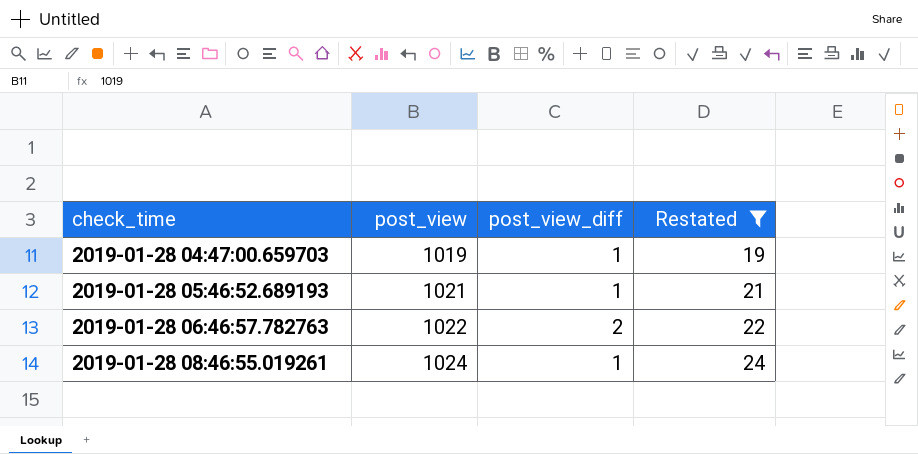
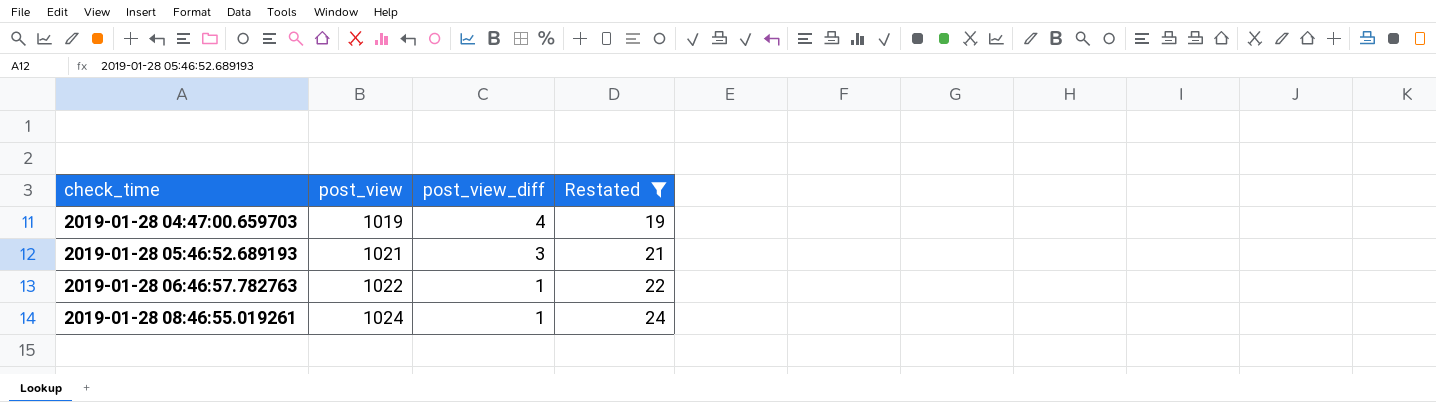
2019-01-28 04:47:00.659703 | post_view_diff: 1 -> 4
2019-01-28 05:46:52.689193 | post_view_diff: 1 -> 3
2019-01-28 06:46:57.782763 | post_view_diff: 2 -> 1

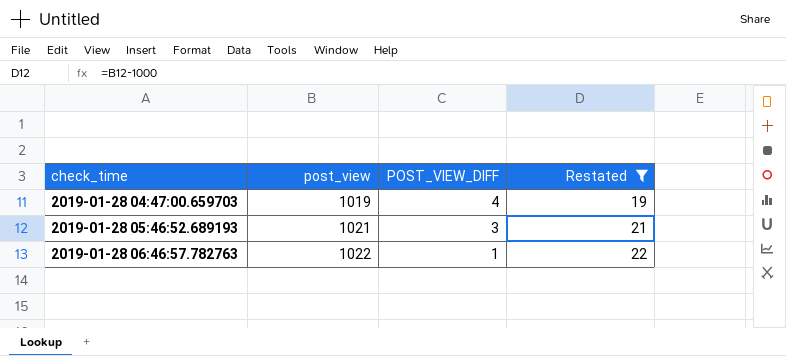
column name: post_view_diff -> POST_VIEW_DIFF
row 2019-01-28 08:46:55.019261: 1024 | 1 | 24 -> none

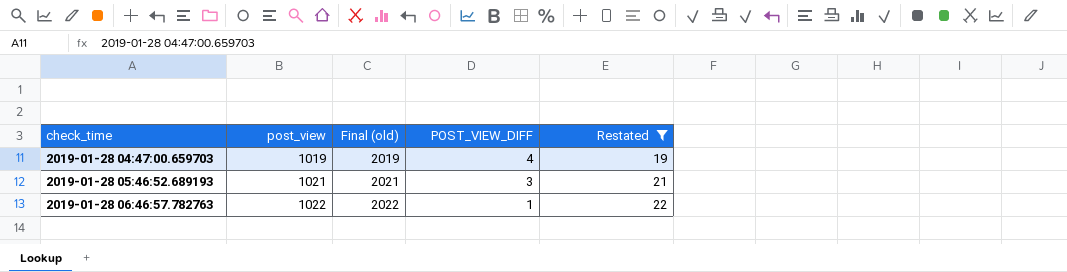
column Final (old) | formula: none -> [post_view] + 1000

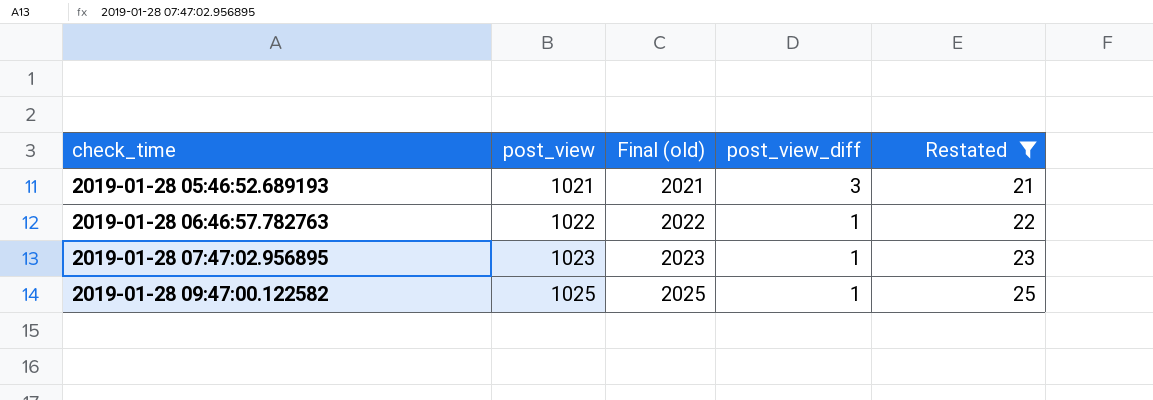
column name: POST_VIEW_DIFF -> post_view_diff
row 2019-01-28 04:47:00.659703: 1019 | 2019 | 4 | 19 -> none
row 2019-01-28 07:47:02.956895: none -> 1023 | 2023 | 1 | 23
row 2019-01-28 09:47:00.122582: none -> 1025 | 2025 | 1 | 25

